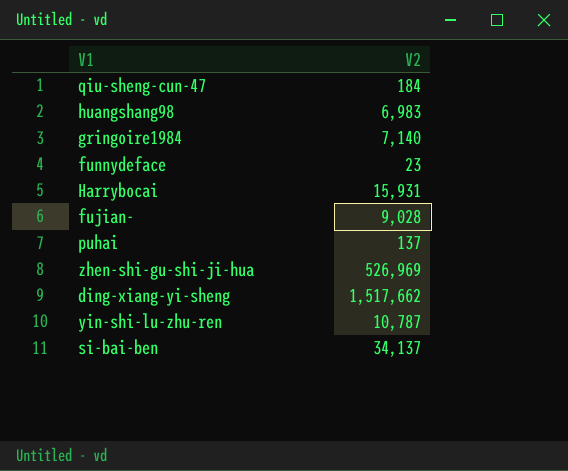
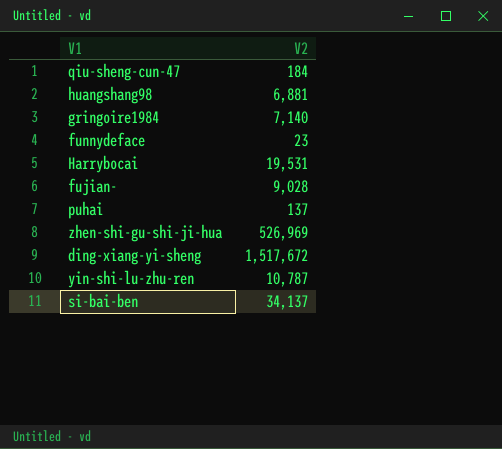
huangshang98 | V2: 6,983 -> 6,881
Harrybocai | V2: 15,931 -> 19,531
ding-xiang-yi-sheng | V2: 1,517,662 -> 1,517,672

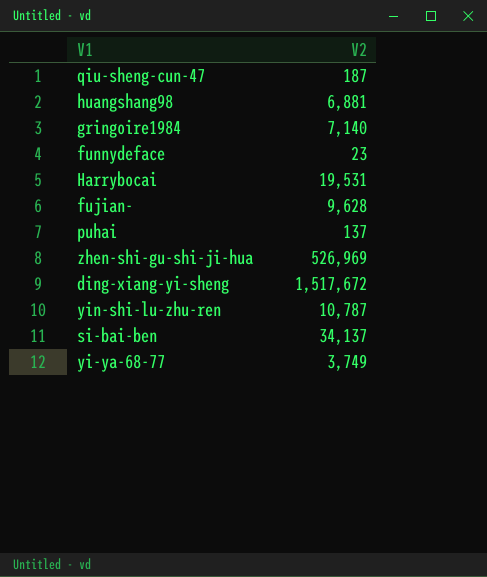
qiu-sheng-cun-47 | V2: 184 -> 187
fujian- | V2: 9,028 -> 9,628
row yi-ya-68-77: none -> 3,749

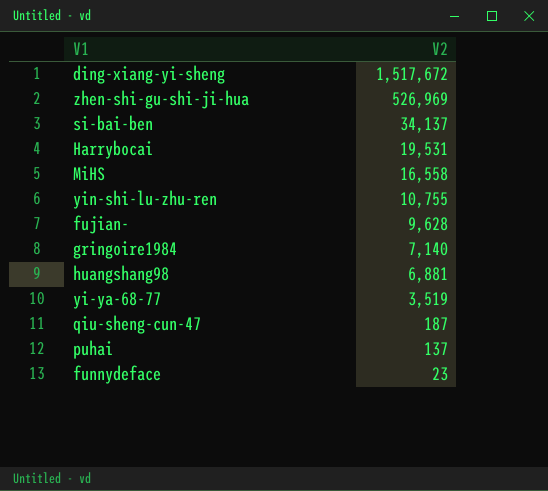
row order: none -> V2 descending
row MiHS: none -> 16,558
yin-shi-lu-zhu-ren | V2: 10,787 -> 10,755
yi-ya-68-77 | V2: 3,749 -> 3,519

